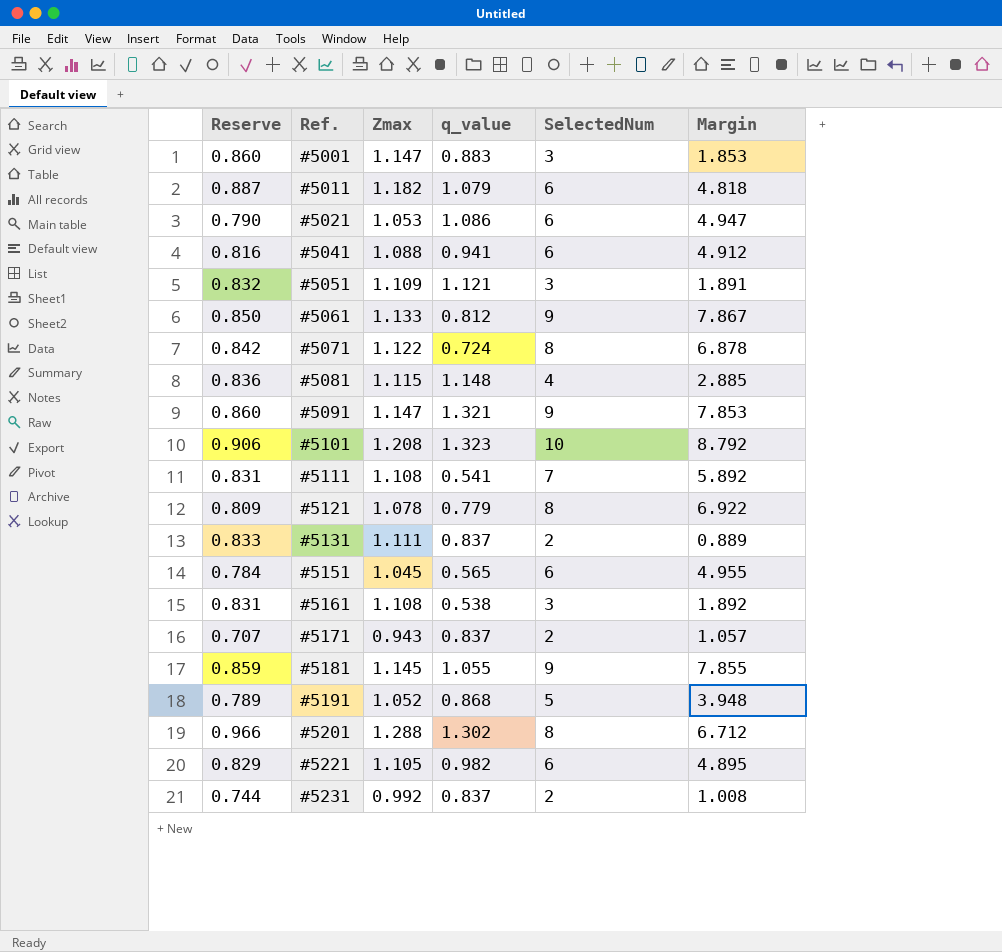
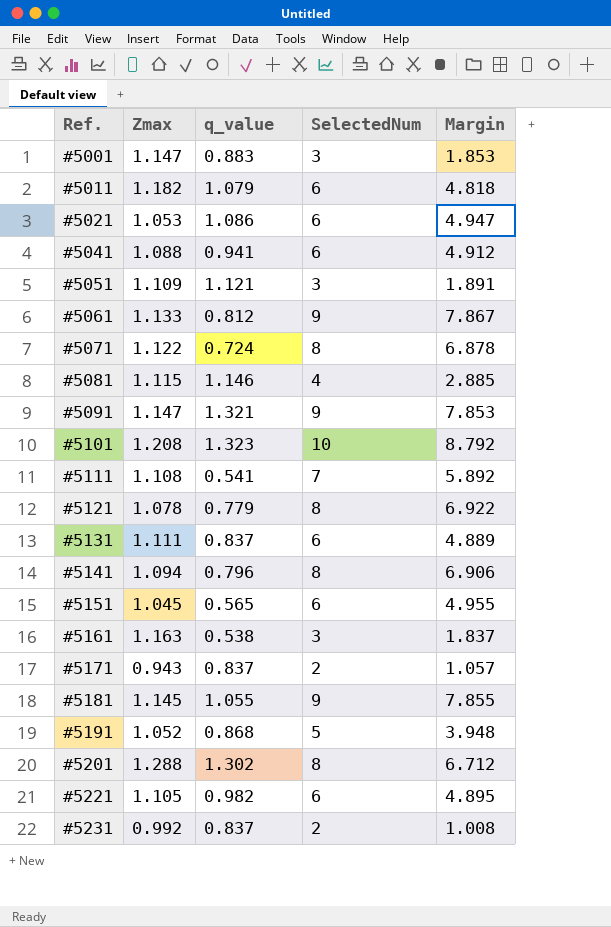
column Reserve | formula: [Zmax] * 0.75 -> none
#5081 | q_value: 1.148 -> 1.146
#5131 | SelectedNum: 2 -> 6
#5131 | Margin: 0.889 -> 4.889
row #5141: none -> 1.094 | 0.796 | 8 | 6.906
#5161 | Zmax: 1.108 -> 1.163
#5161 | Margin: 1.892 -> 1.837

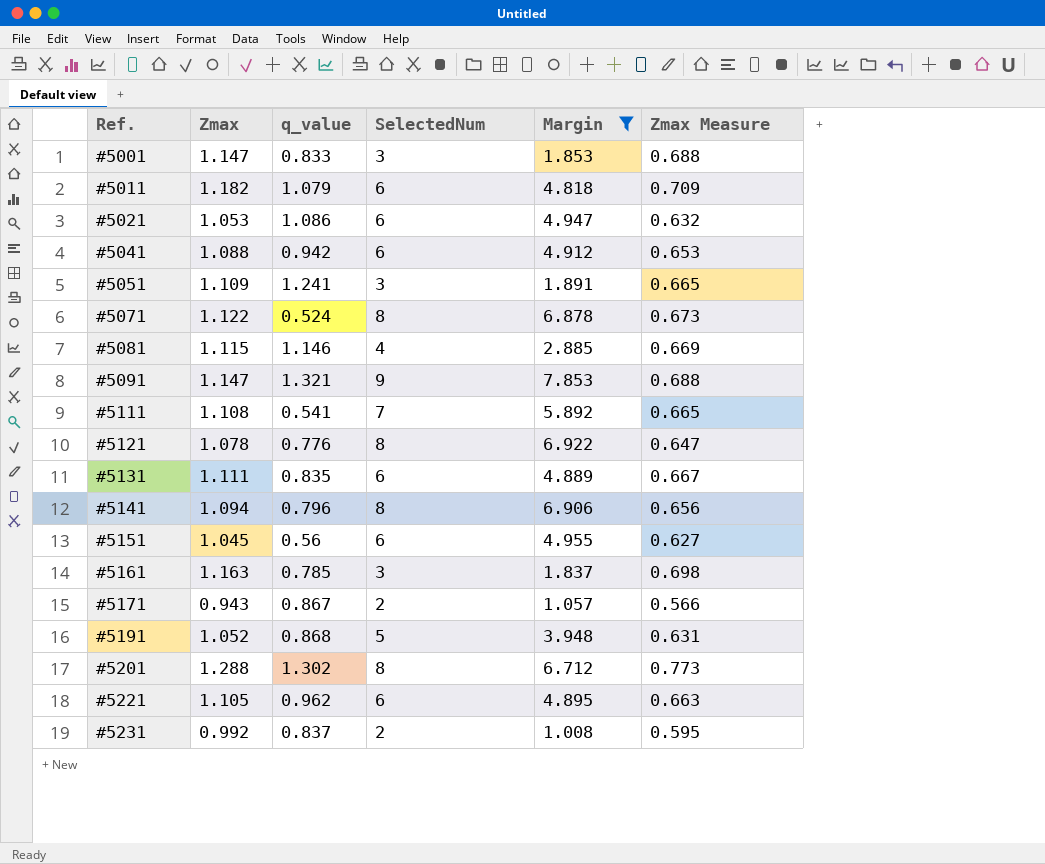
filter: none -> Margin <= 7.853
column Zmax Measure | formula: none -> [Zmax] * 0.6
#5001 | q_value: 0.883 -> 0.833
#5041 | q_value: 0.941 -> 0.942
#5051 | q_value: 1.121 -> 1.241
#5071 | q_value: 0.724 -> 0.524
#5121 | q_value: 0.779 -> 0.776
#5131 | q_value: 0.837 -> 0.835
#5151 | q_value: 0.565 -> 0.56
#5161 | q_value: 0.538 -> 0.785
#5171 | q_value: 0.837 -> 0.867
#5221 | q_value: 0.982 -> 0.962

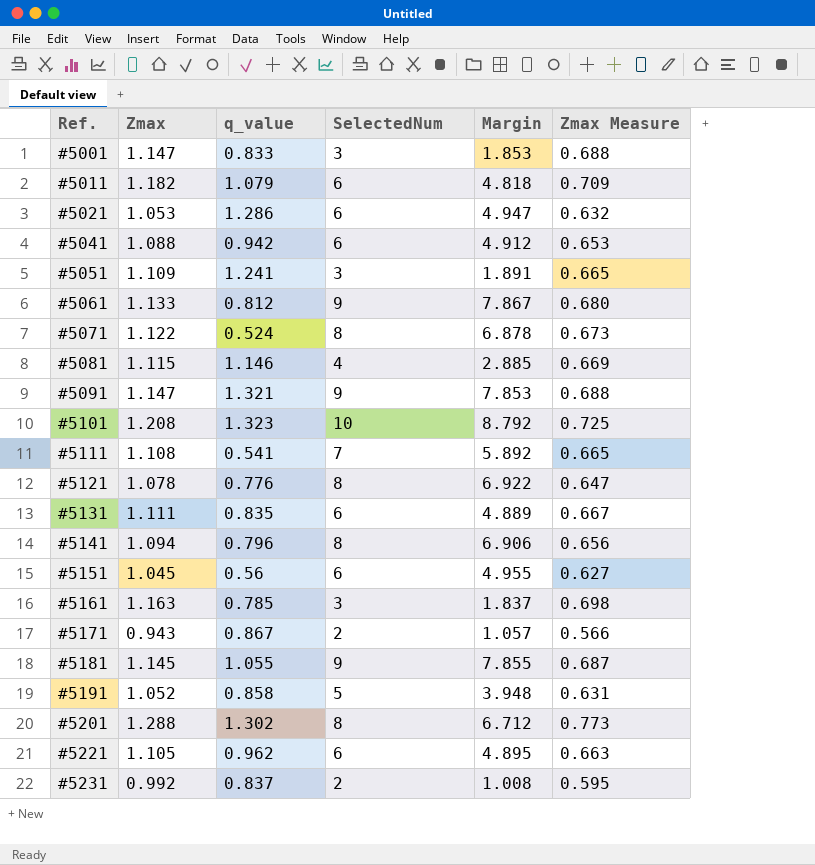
filter: Margin <= 7.853 -> none
#5021 | q_value: 1.086 -> 1.286
#5191 | q_value: 0.868 -> 0.858

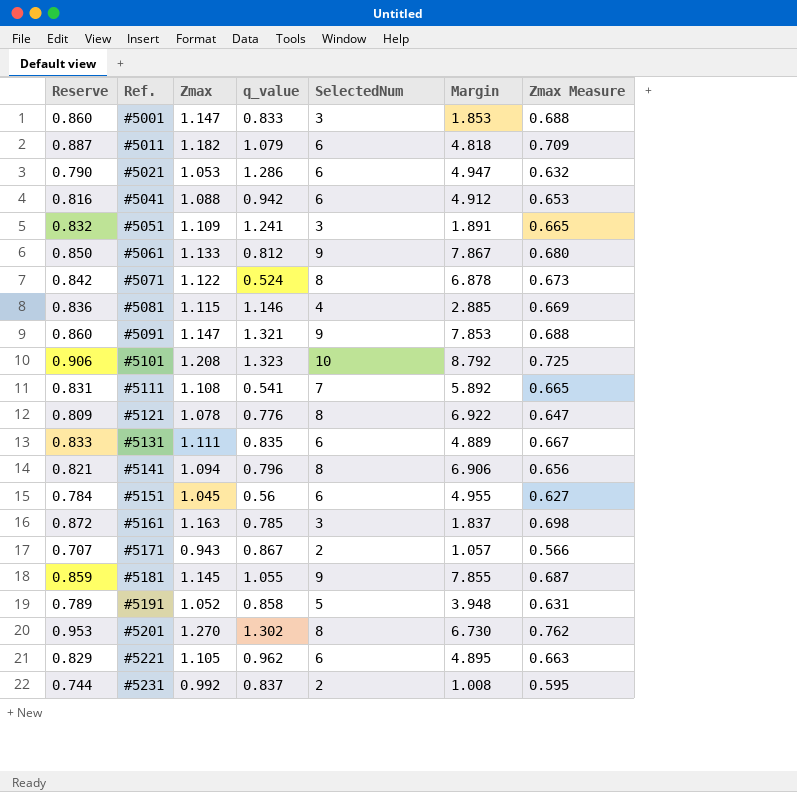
column Reserve | formula: none -> [Zmax] * 0.75
#5201 | Zmax: 1.288 -> 1.270
#5201 | Margin: 6.712 -> 6.730
#5201 | Zmax Measure: 0.773 -> 0.762

